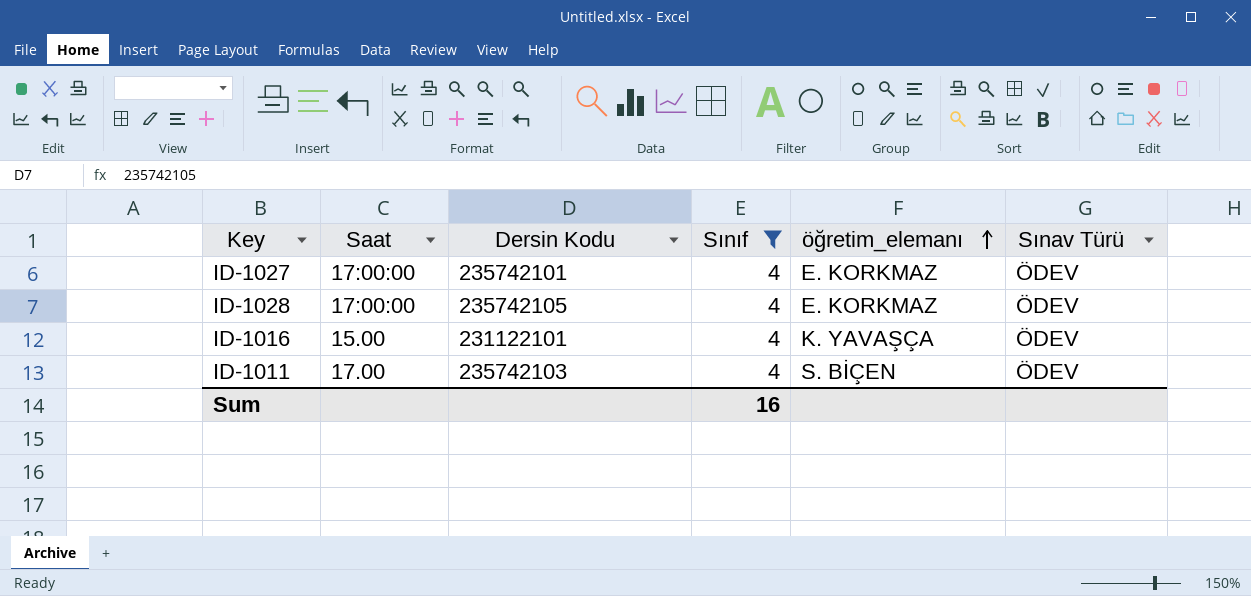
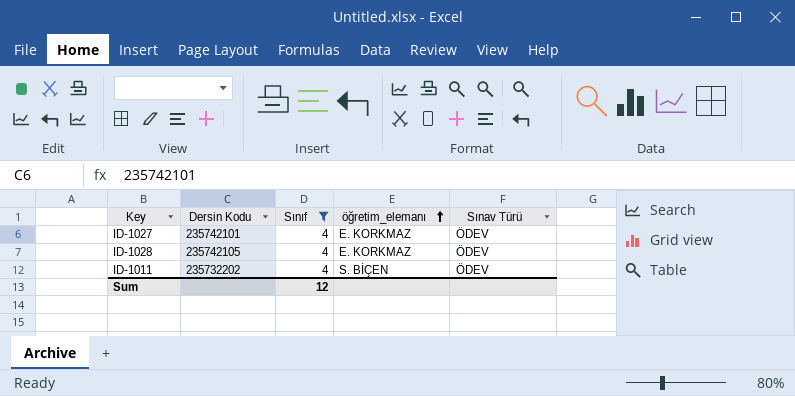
column Saat | position: 2 -> none
row ID-1016: 15.00 | 231122101 | 4 | K. YAVAŞÇA | ÖDEV -> none
ID-1011 | Dersin Kodu: 235742103 -> 235732202
Sum | Sınıf: 16 -> 12

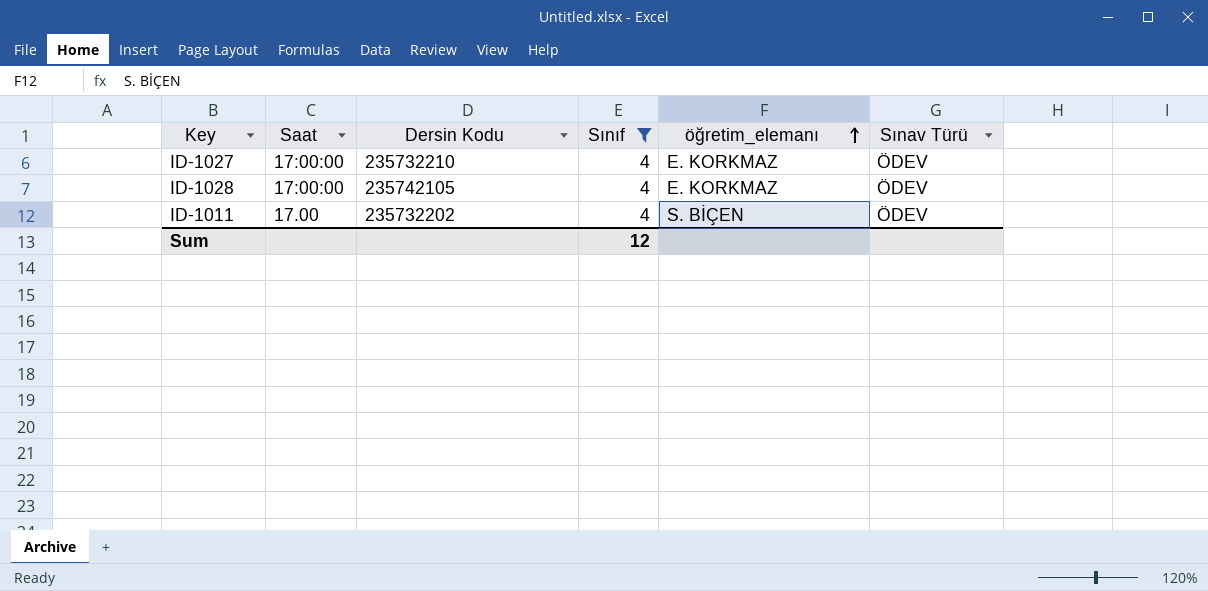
column Saat | position: none -> 2
ID-1027 | Dersin Kodu: 235742101 -> 235732210

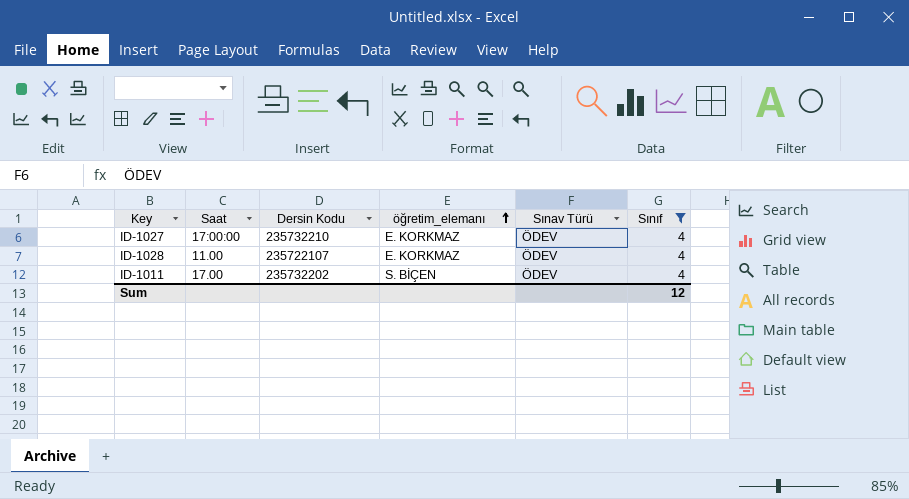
column Sınıf | position: 4 -> 6
ID-1028 | Saat: 17:00:00 -> 11.00
ID-1028 | Dersin Kodu: 235742105 -> 235722107

